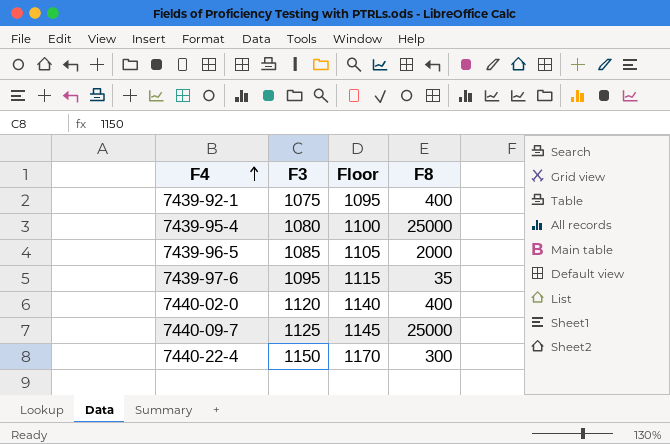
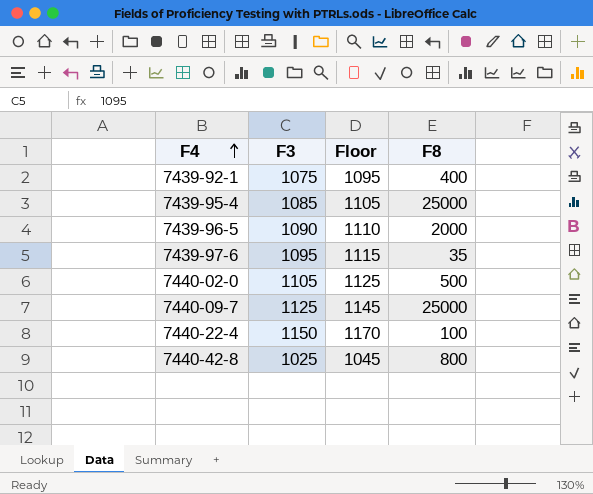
7439-95-4 | F3: 1080 -> 1085
7439-95-4 | Floor: 1100 -> 1105
7439-96-5 | F3: 1085 -> 1090
7439-96-5 | Floor: 1105 -> 1110
7440-02-0 | F3: 1120 -> 1105
7440-02-0 | Floor: 1140 -> 1125
7440-02-0 | F8: 400 -> 500
7440-22-4 | F8: 300 -> 100
row 7440-42-8: none -> 1025 | 1045 | 800

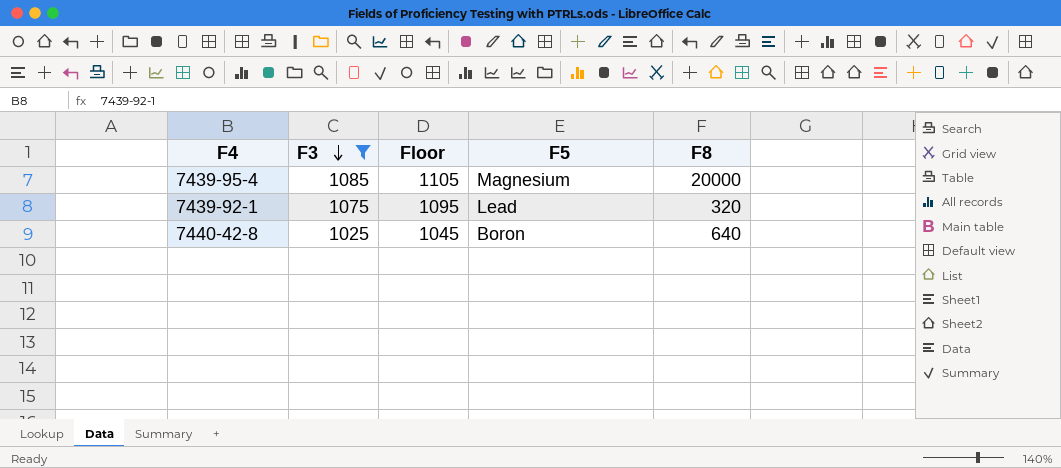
filter: none -> F3 <= 1085
row order: F4 ascending -> F3 descending
column F5 | position: none -> 4
7439-95-4 | F8: 25000 -> 20000
7439-92-1 | F8: 400 -> 320
7440-42-8 | F8: 800 -> 640

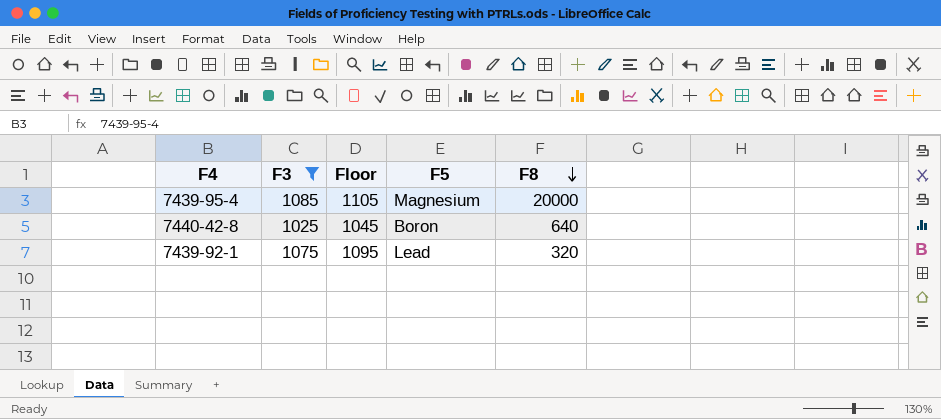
row order: F3 descending -> F8 descending

